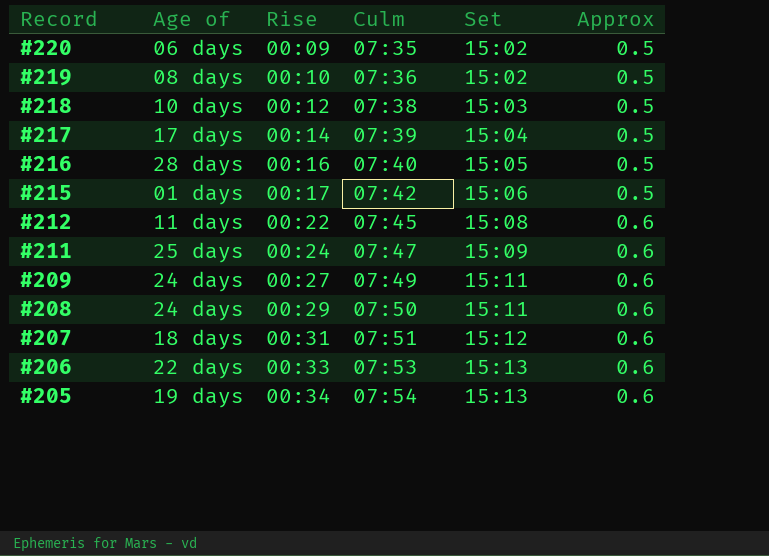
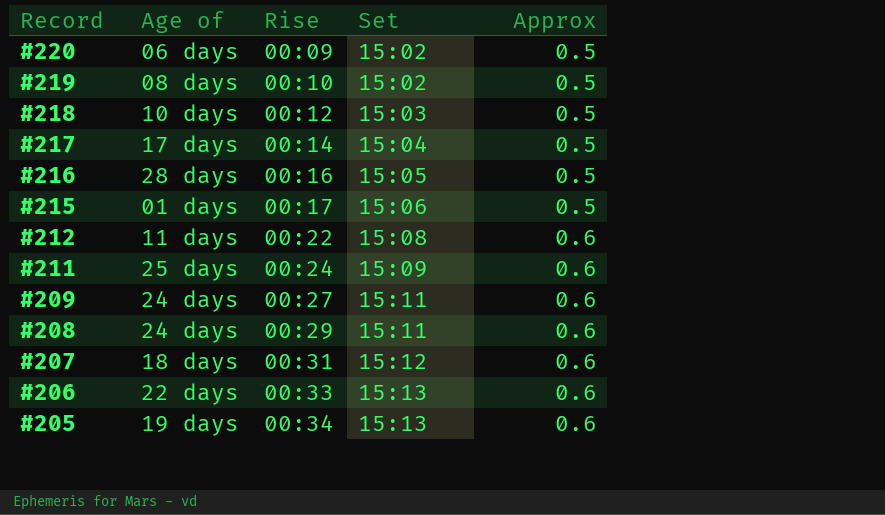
column Culm | position: 4 -> none

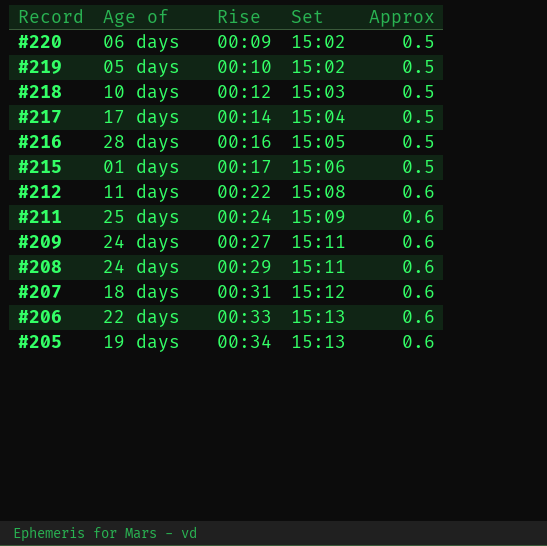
#219 | Age of: 08 days -> 05 days

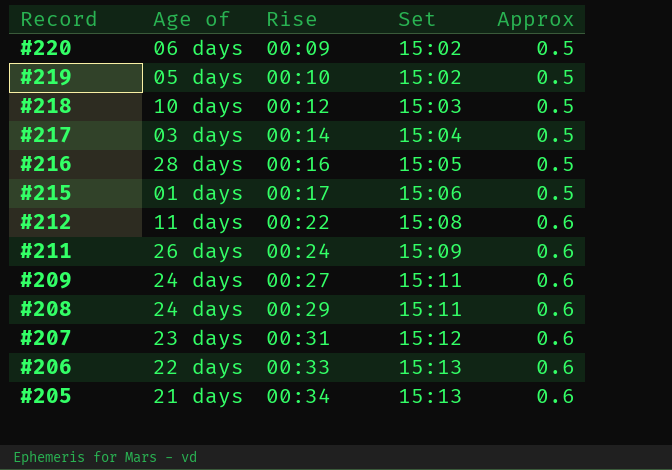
#217 | Age of: 17 days -> 03 days
#211 | Age of: 25 days -> 26 days
#207 | Age of: 18 days -> 23 days
#205 | Age of: 19 days -> 21 days

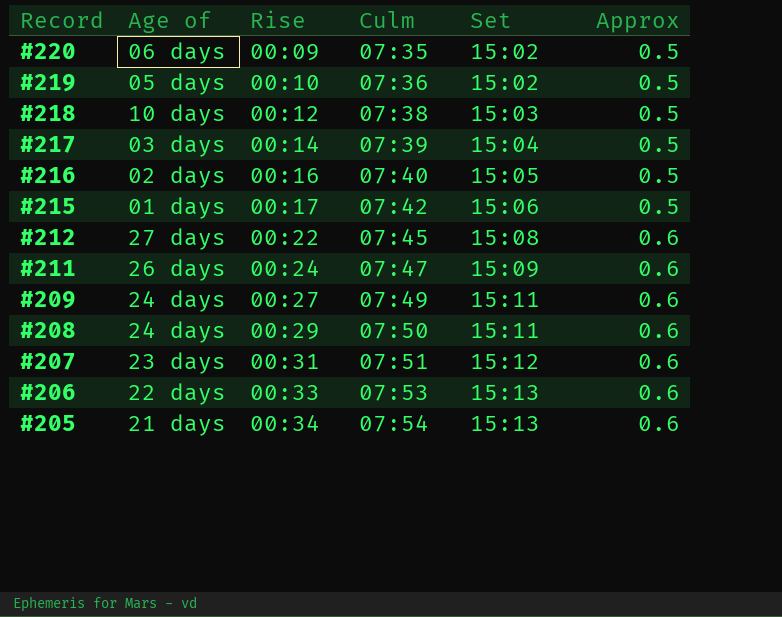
column Culm | position: none -> 4
#216 | Age of: 28 days -> 02 days
#212 | Age of: 11 days -> 27 days

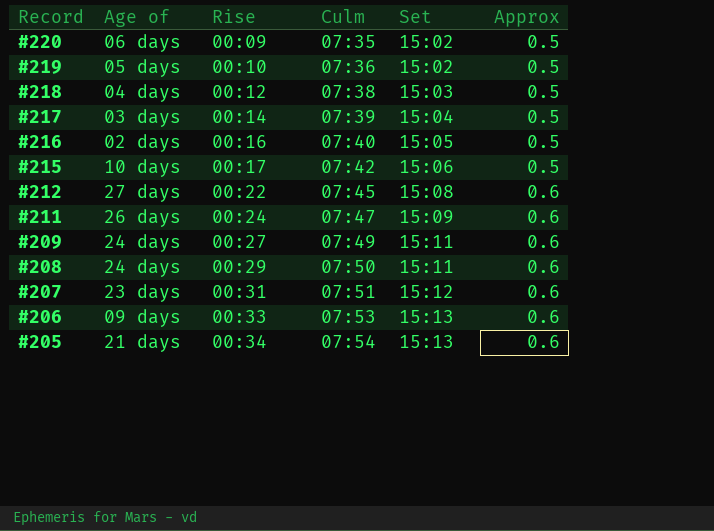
#218 | Age of: 10 days -> 04 days
#215 | Age of: 01 days -> 10 days
#206 | Age of: 22 days -> 09 days

